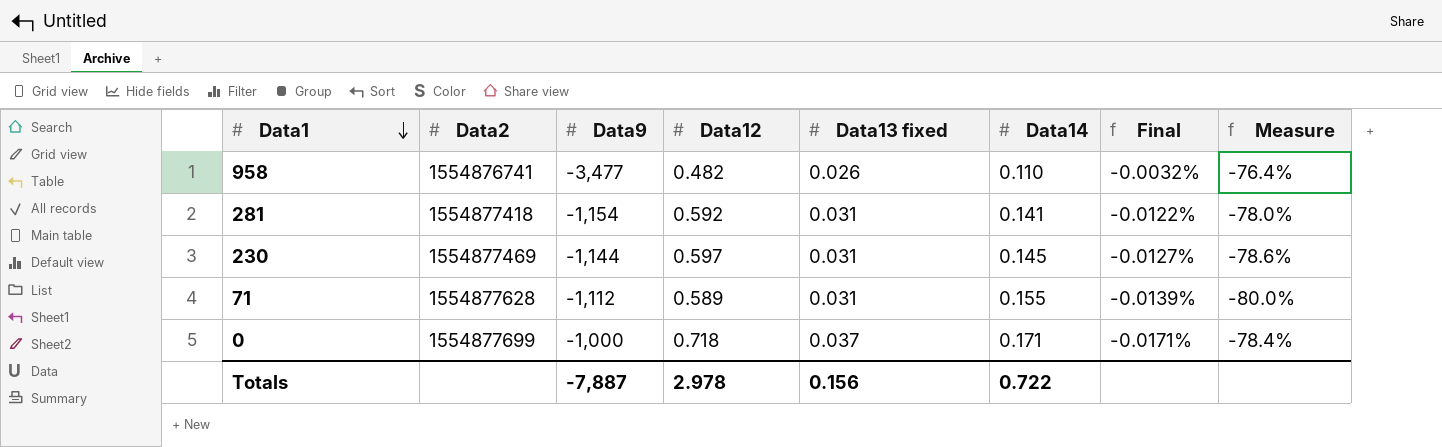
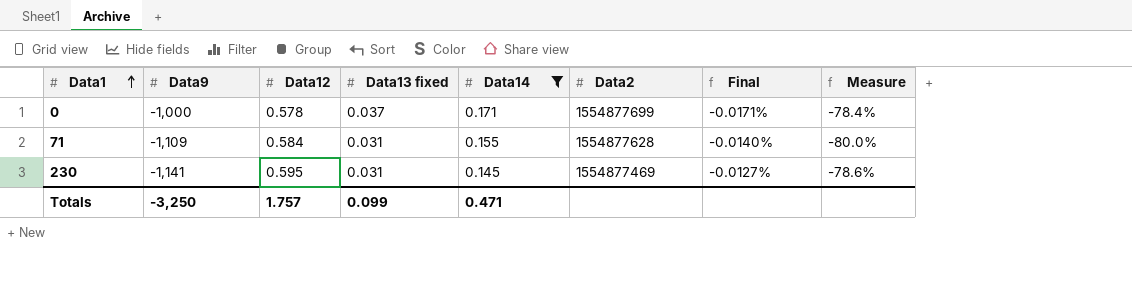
filter: none -> Data14 >= 0.145
row order: Data1 descending -> Data1 ascending
column Data2 | position: 2 -> 6
0 | Data12: 0.718 -> 0.578
71 | Data9: -1,112 -> -1,109
71 | Data12: 0.589 -> 0.584
71 | Final: -0.0139% -> -0.0140%
230 | Data9: -1,144 -> -1,141
230 | Data12: 0.597 -> 0.595
Totals | Data9: -7,887 -> -3,250
Totals | Data12: 2.978 -> 1.757
Totals | Data13 fixed: 0.156 -> 0.099
Totals | Data14: 0.722 -> 0.471

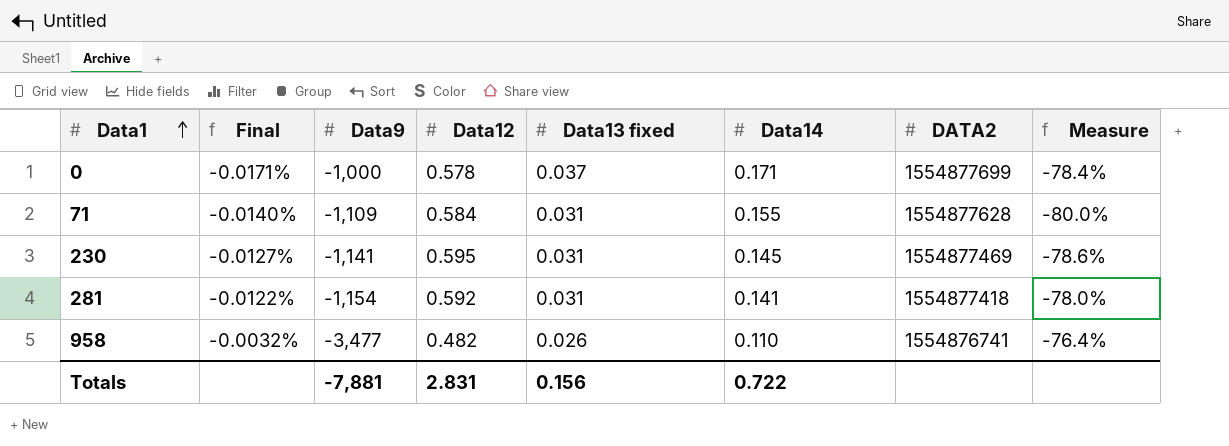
filter: Data14 >= 0.145 -> none
column Final | position: 7 -> 2
column name: Data2 -> DATA2
Totals | Data9: -3,250 -> -7,881
Totals | Data12: 1.757 -> 2.831
Totals | Data13 fixed: 0.099 -> 0.156
Totals | Data14: 0.471 -> 0.722

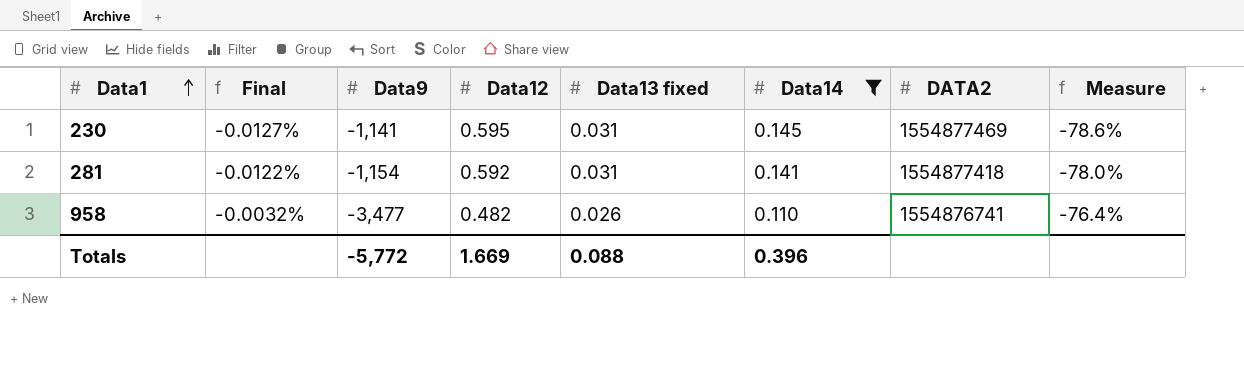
filter: none -> Data14 <= 0.145
Totals | Data9: -7,881 -> -5,772
Totals | Data12: 2.831 -> 1.669
Totals | Data13 fixed: 0.156 -> 0.088
Totals | Data14: 0.722 -> 0.396

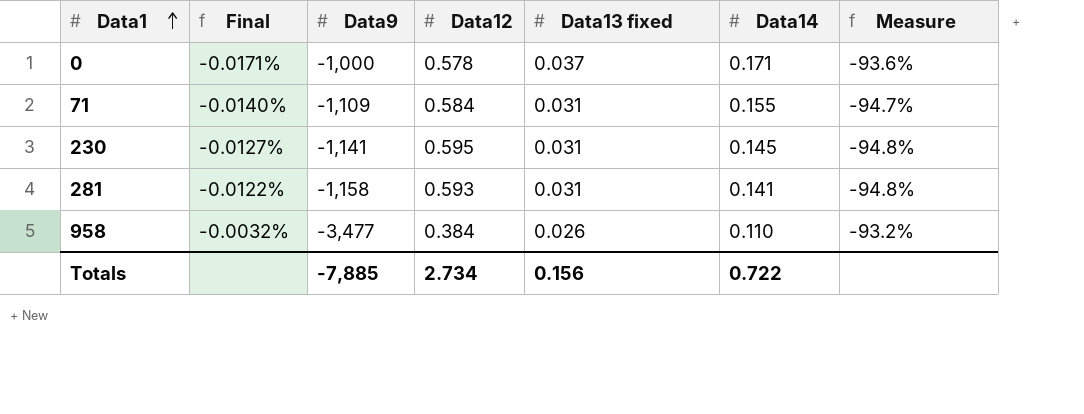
filter: Data14 <= 0.145 -> none
column DATA2 | position: 7 -> none
column Measure | formula: ([Data13 fixed] - [Data14]) / [Data14] -> ([Data13 fixed] - [Data12]) / [Data12]
281 | Data9: -1,154 -> -1,158
281 | Data12: 0.592 -> 0.593
958 | Data12: 0.482 -> 0.384
Totals | Data9: -5,772 -> -7,885
Totals | Data12: 1.669 -> 2.734
Totals | Data13 fixed: 0.088 -> 0.156
Totals | Data14: 0.396 -> 0.722

